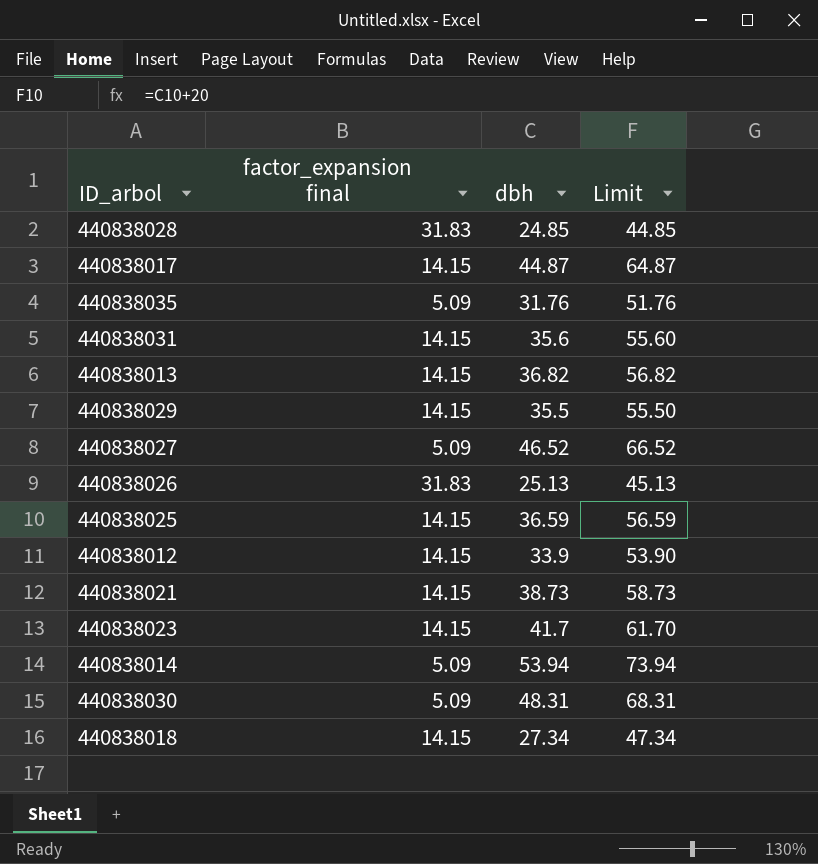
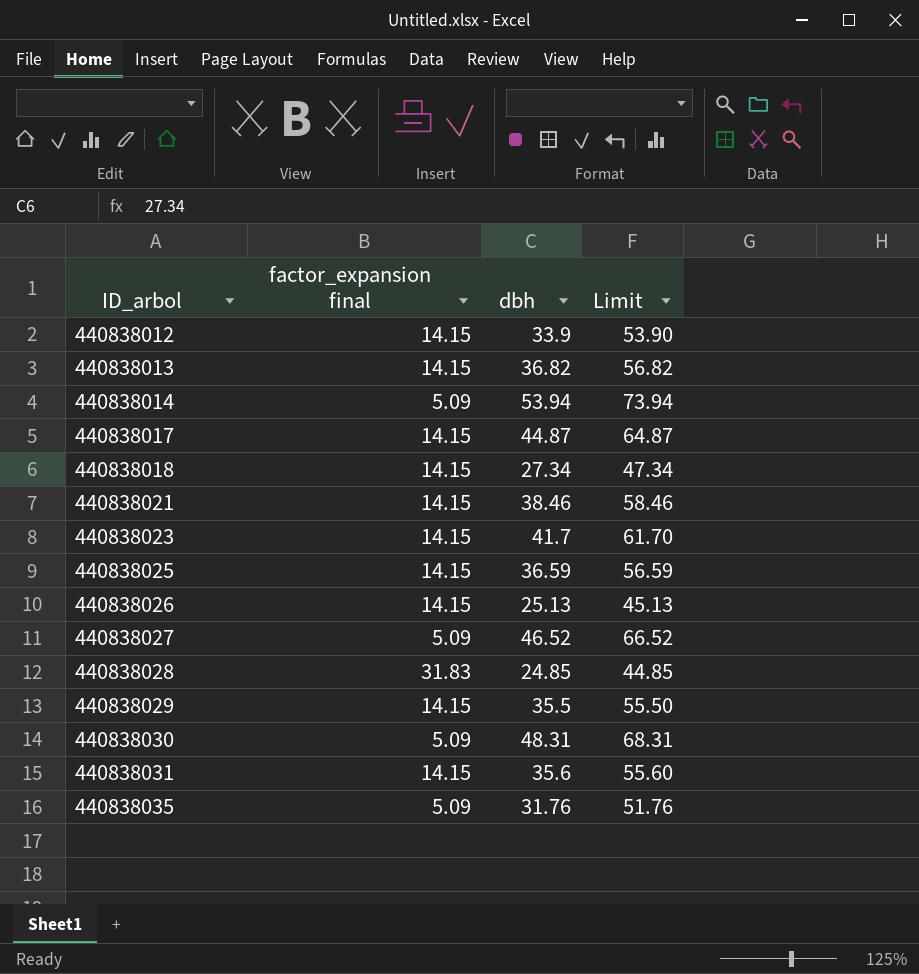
row order: none -> ID_arbol ascending
440838021 | dbh: 38.73 -> 38.46
440838021 | Limit: 58.73 -> 58.46
440838026 | factor_expansion final: 31.83 -> 14.15

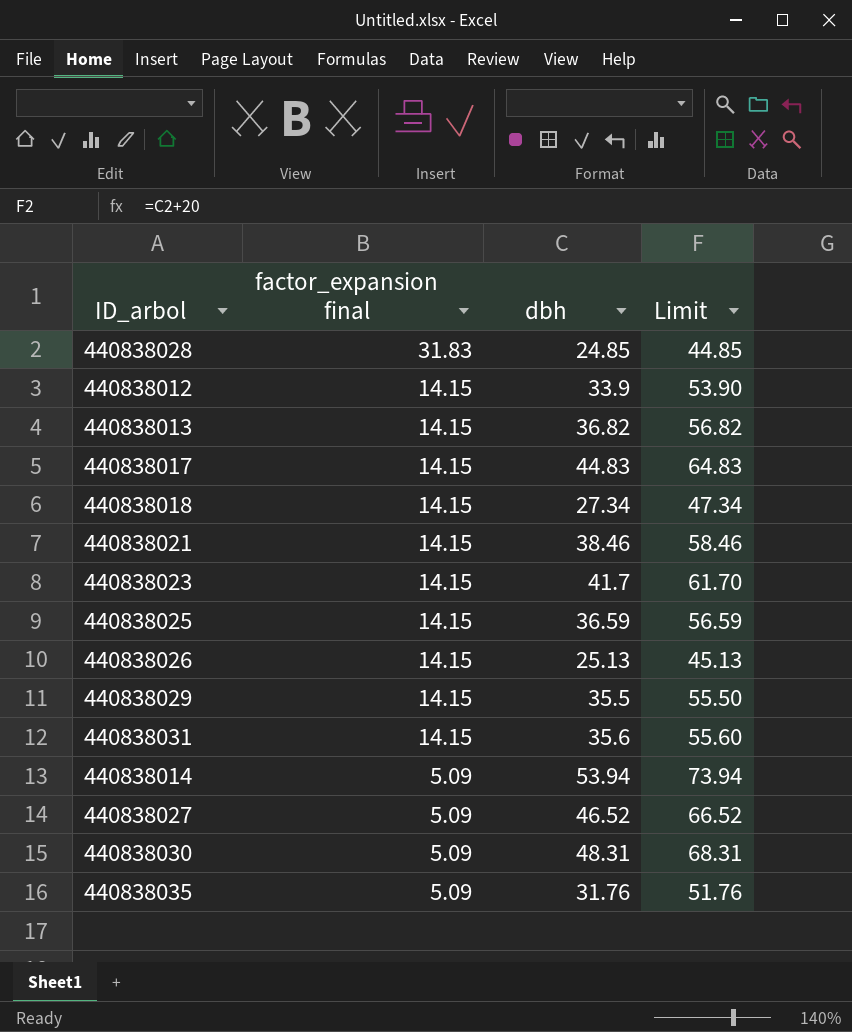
row order: ID_arbol ascending -> factor_expansion final descending
440838017 | dbh: 44.87 -> 44.83
440838017 | Limit: 64.87 -> 64.83

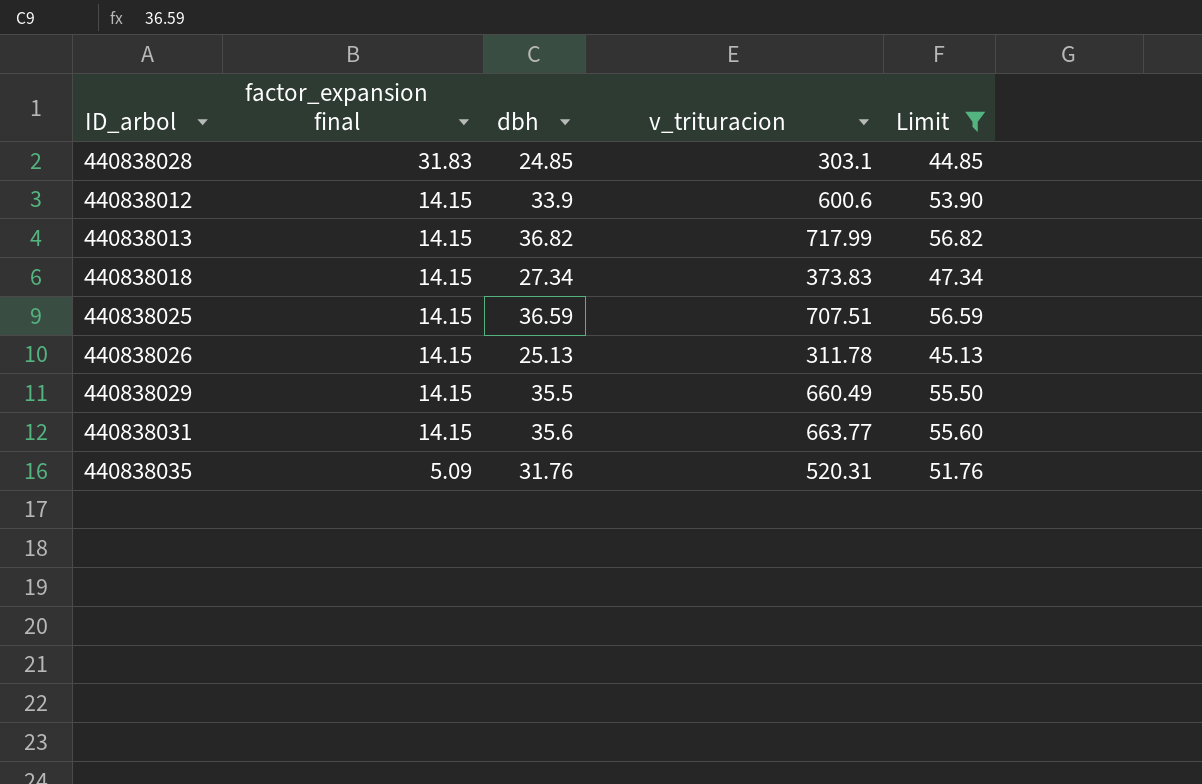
filter: none -> Limit <= 56.82
column v_trituracion | position: none -> 4

